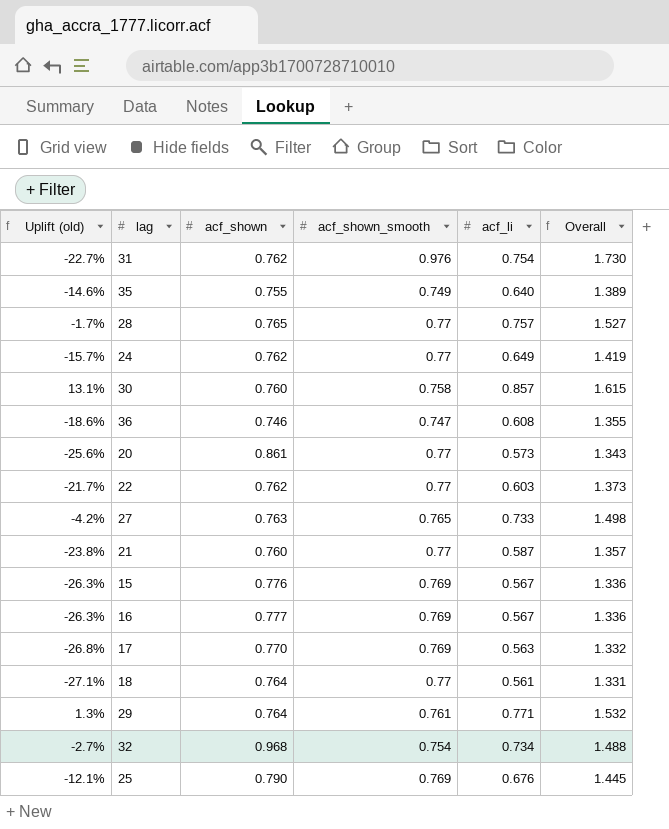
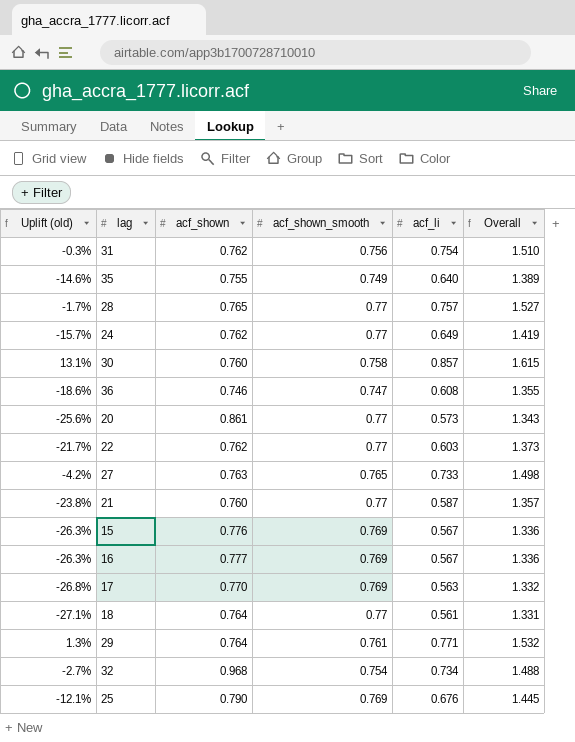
31 | Uplift (old): -22.7% -> -0.3%
31 | acf_shown_smooth: 0.976 -> 0.756
31 | Overall: 1.730 -> 1.510

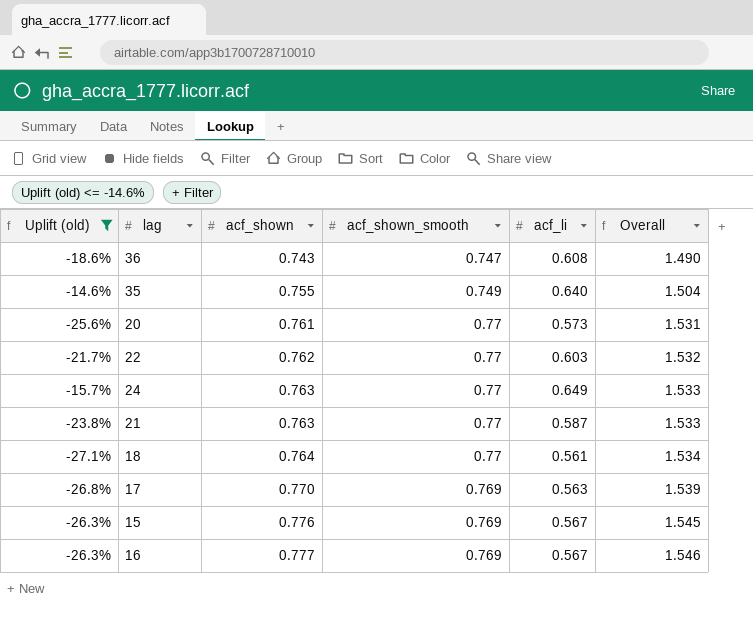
filter: none -> Uplift (old) <= -14.6%
row order: none -> acf_shown ascending
column Overall | formula: [acf_shown_smooth] + [acf_li] -> [acf_shown] + [acf_shown_smooth]
36 | acf_shown: 0.746 -> 0.743
20 | acf_shown: 0.861 -> 0.761
24 | acf_shown: 0.762 -> 0.763
21 | acf_shown: 0.760 -> 0.763

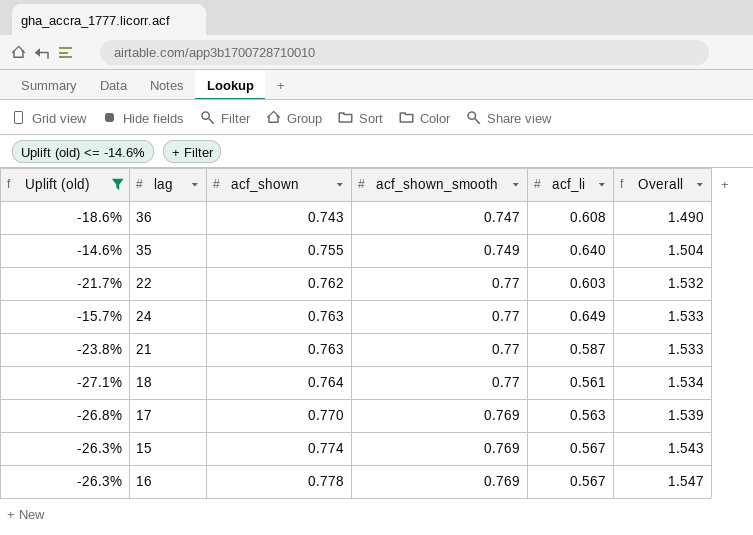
row 20: -25.6% | 0.761 | 0.77 | 0.573 | 1.531 -> none
15 | acf_shown: 0.776 -> 0.774
15 | Overall: 1.545 -> 1.543
16 | acf_shown: 0.777 -> 0.778
16 | Overall: 1.546 -> 1.547

